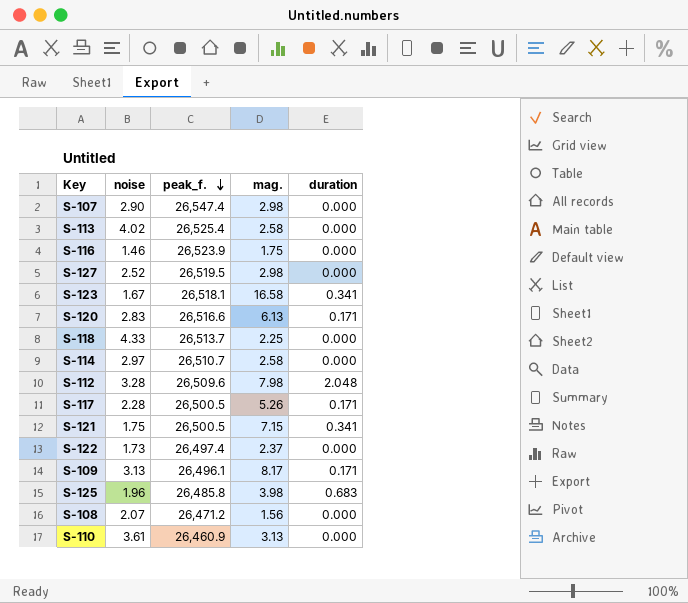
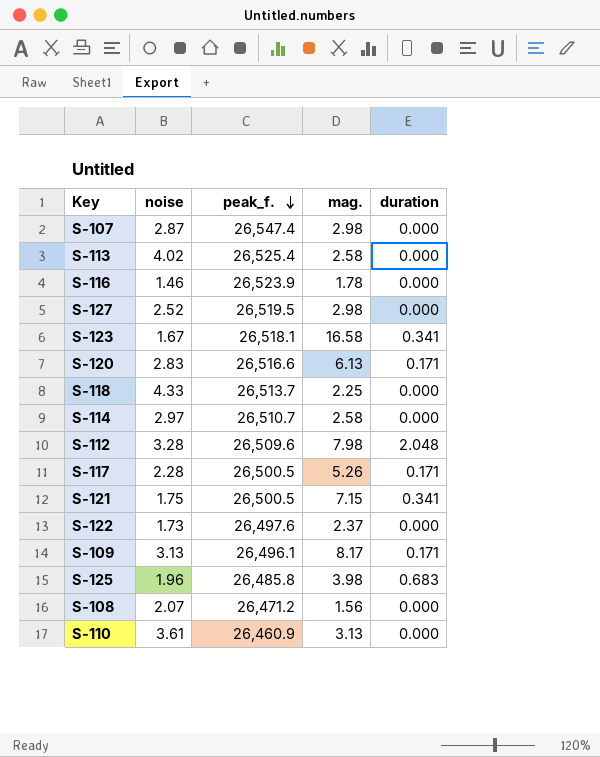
S-107 | noise: 2.90 -> 2.87
S-116 | mag.: 1.75 -> 1.78
S-122 | peak_f.: 26,497.4 -> 26,497.6

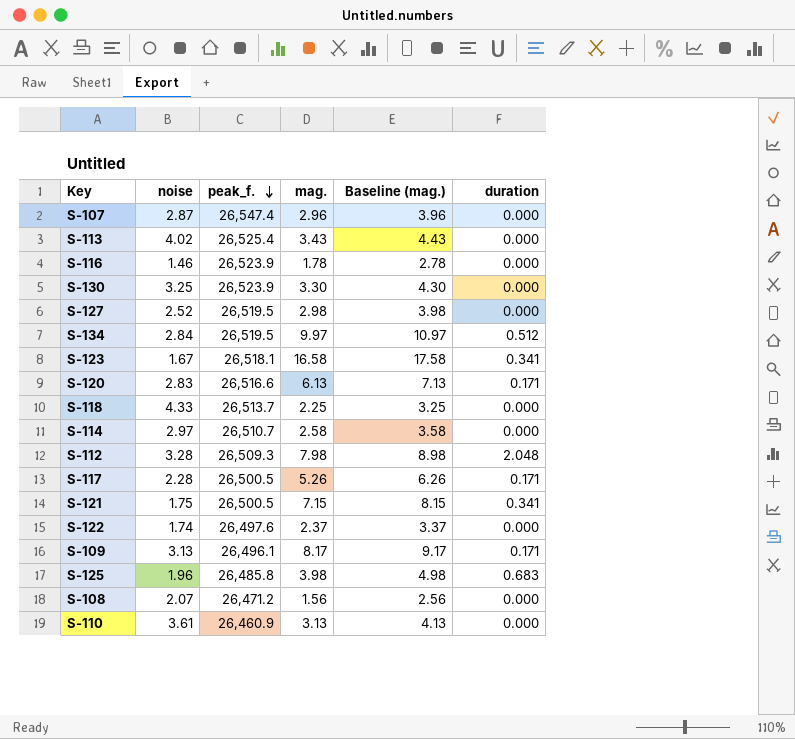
column Baseline (mag.) | formula: none -> [mag.] + 1
S-107 | mag.: 2.98 -> 2.96
S-113 | mag.: 2.58 -> 3.43
row S-130: none -> 3.25 | 26,523.9 | 3.30 | 4.30 | 0.000
row S-134: none -> 2.84 | 26,519.5 | 9.97 | 10.97 | 0.512
S-112 | peak_f.: 26,509.6 -> 26,509.3
S-122 | noise: 1.73 -> 1.74

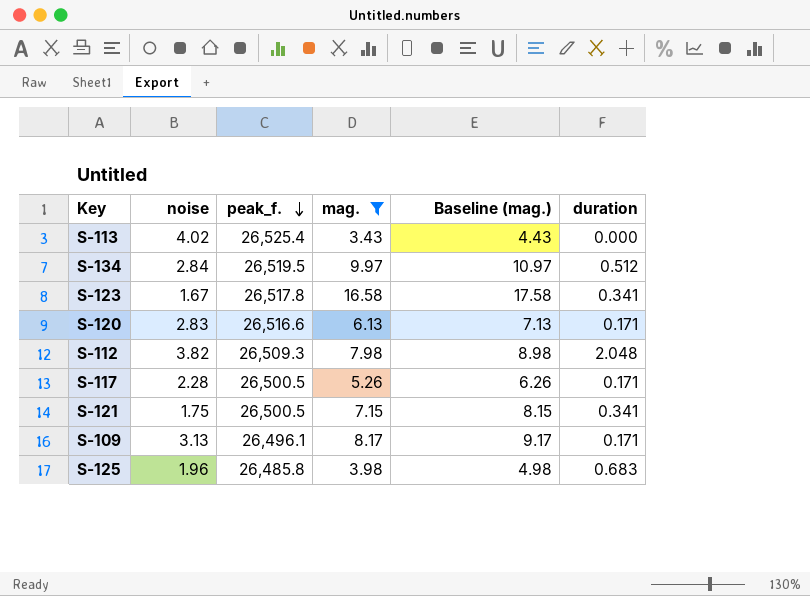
filter: none -> mag. >= 3.43
S-123 | peak_f.: 26,518.1 -> 26,517.8
S-112 | noise: 3.28 -> 3.82

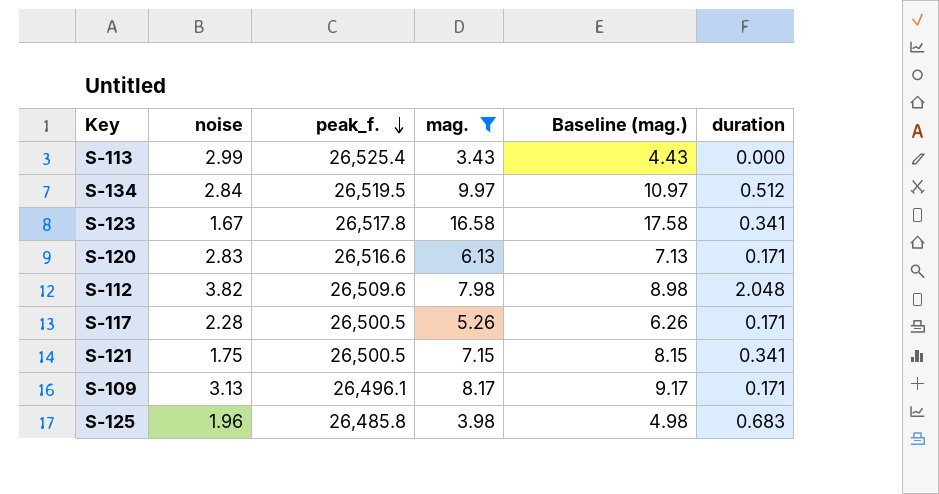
S-113 | noise: 4.02 -> 2.99
S-112 | peak_f.: 26,509.3 -> 26,509.6

